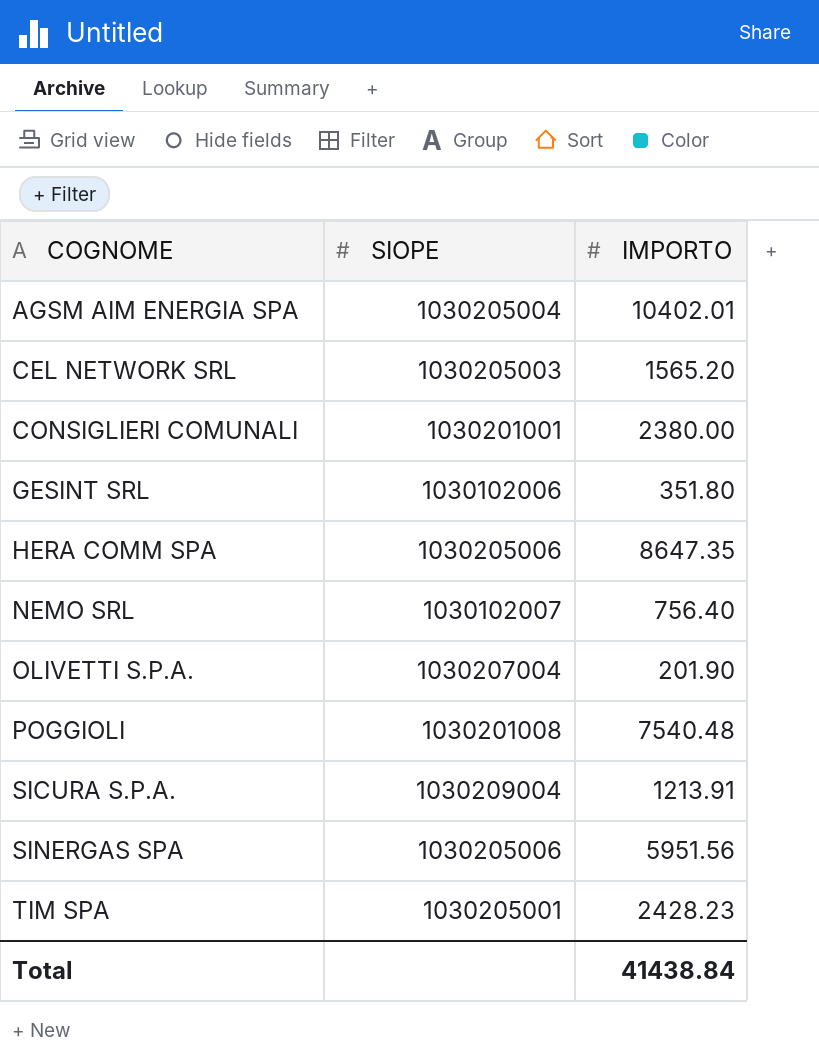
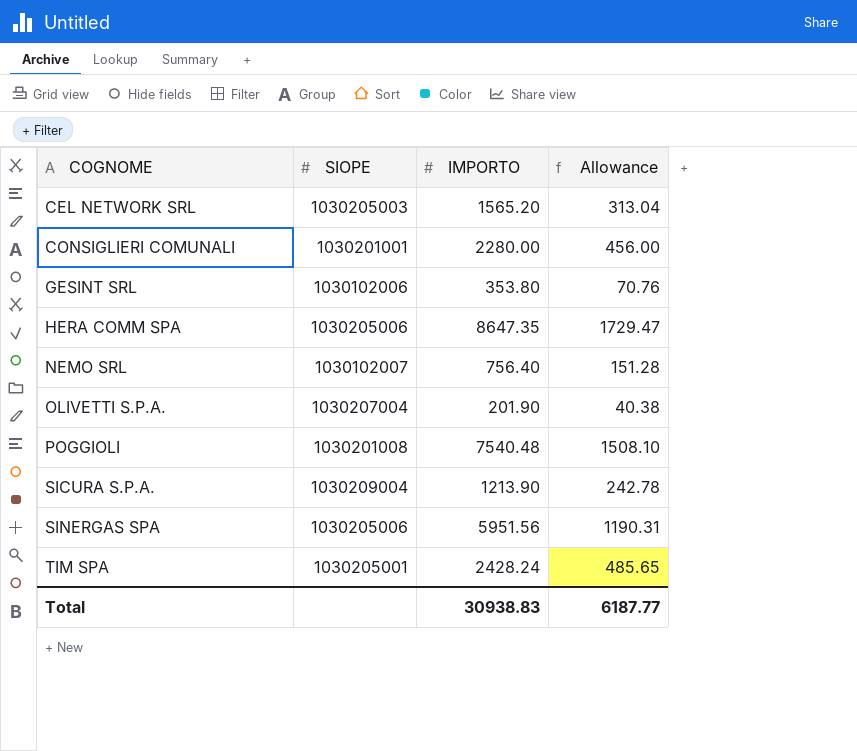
column Allowance | formula: none -> [IMPORTO] * 0.2
row AGSM AIM ENERGIA SPA: 1030205004 | 10402.01 -> none
CONSIGLIERI COMUNALI | IMPORTO: 2380.00 -> 2280.00
GESINT SRL | IMPORTO: 351.80 -> 353.80
SICURA S.P.A. | IMPORTO: 1213.91 -> 1213.90
TIM SPA | IMPORTO: 2428.23 -> 2428.24
Total | IMPORTO: 41438.84 -> 30938.83

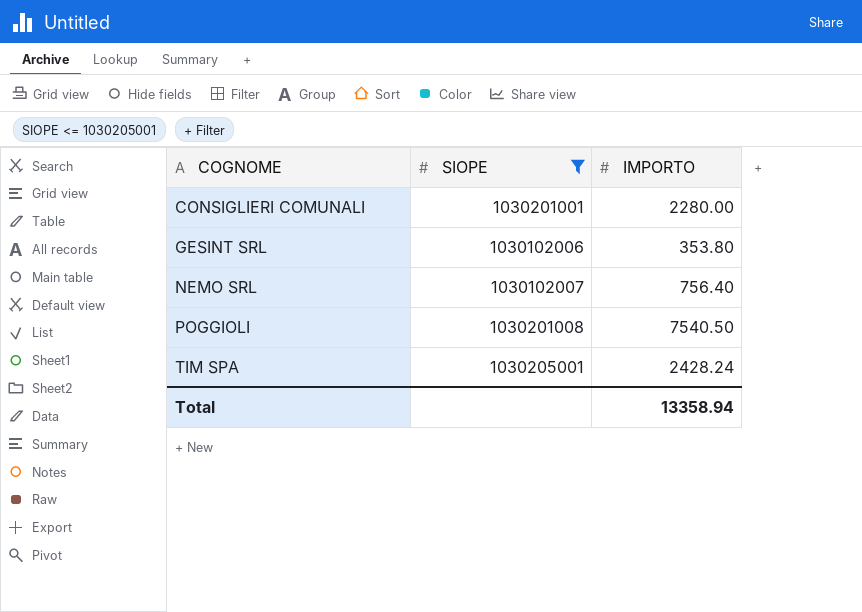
filter: none -> SIOPE <= 1030205001
column Allowance | formula: [IMPORTO] * 0.2 -> none
POGGIOLI | IMPORTO: 7540.48 -> 7540.50
Total | IMPORTO: 30938.83 -> 13358.94

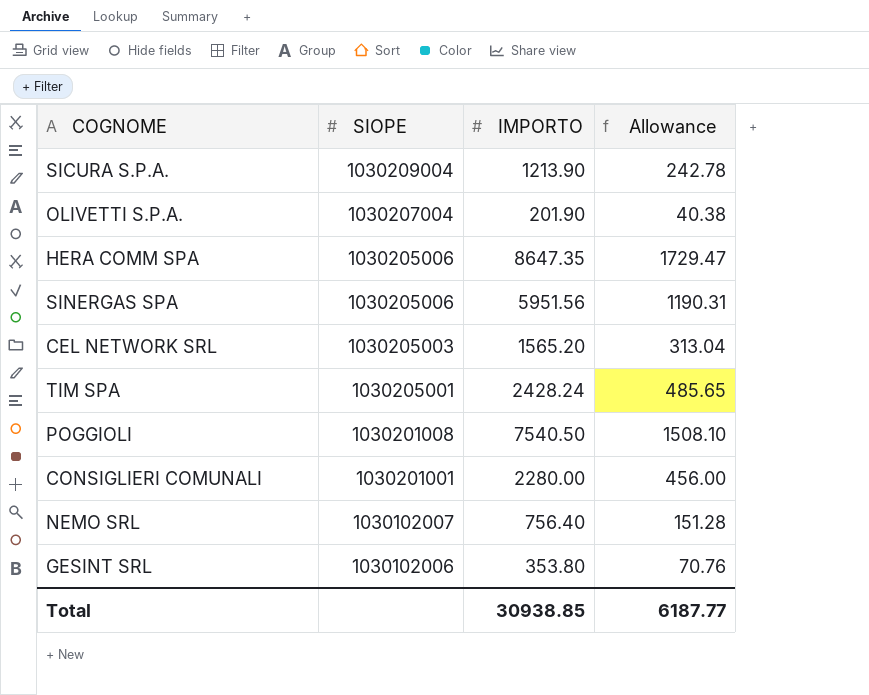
filter: SIOPE <= 1030205001 -> none
row order: COGNOME ascending -> SIOPE descending
column Allowance | formula: none -> [IMPORTO] * 0.2
Total | IMPORTO: 13358.94 -> 30938.85

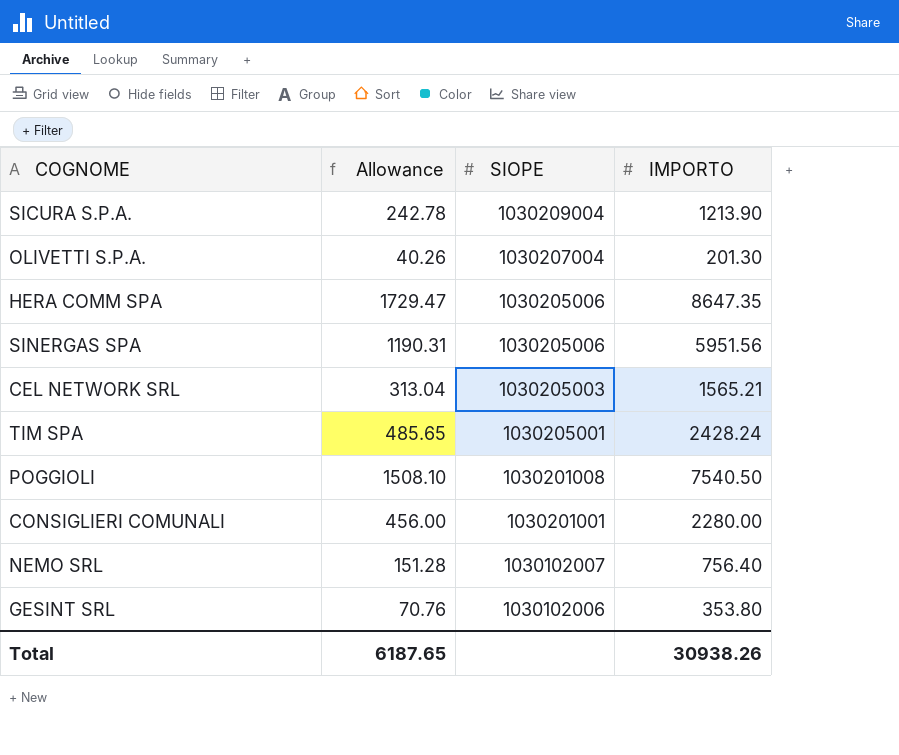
column Allowance | position: 4 -> 2
OLIVETTI S.P.A. | Allowance: 40.38 -> 40.26
OLIVETTI S.P.A. | IMPORTO: 201.90 -> 201.30
CEL NETWORK SRL | IMPORTO: 1565.20 -> 1565.21
Total | Allowance: 6187.77 -> 6187.65
Total | IMPORTO: 30938.85 -> 30938.26

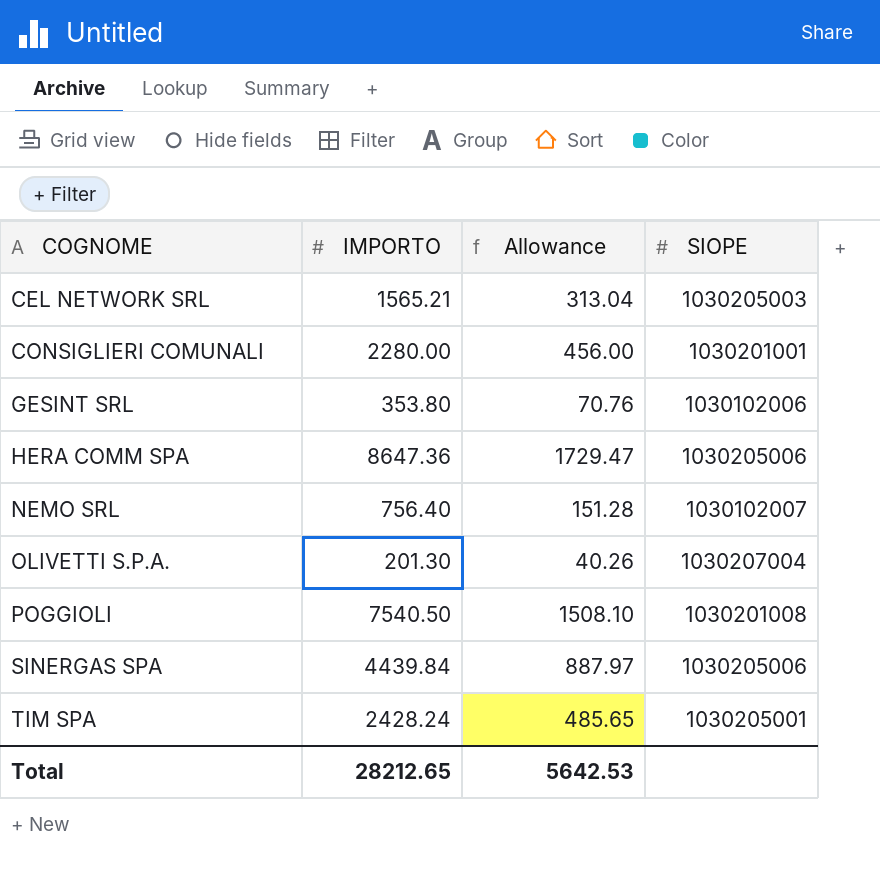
row order: SIOPE descending -> COGNOME ascending
column IMPORTO | position: 4 -> 2
row SICURA S.P.A.: 242.78 | 1030209004 | 1213.90 -> none
HERA COMM SPA | IMPORTO: 8647.35 -> 8647.36
SINERGAS SPA | IMPORTO: 5951.56 -> 4439.84
SINERGAS SPA | Allowance: 1190.31 -> 887.97
Total | IMPORTO: 30938.26 -> 28212.65
Total | Allowance: 6187.65 -> 5642.53

